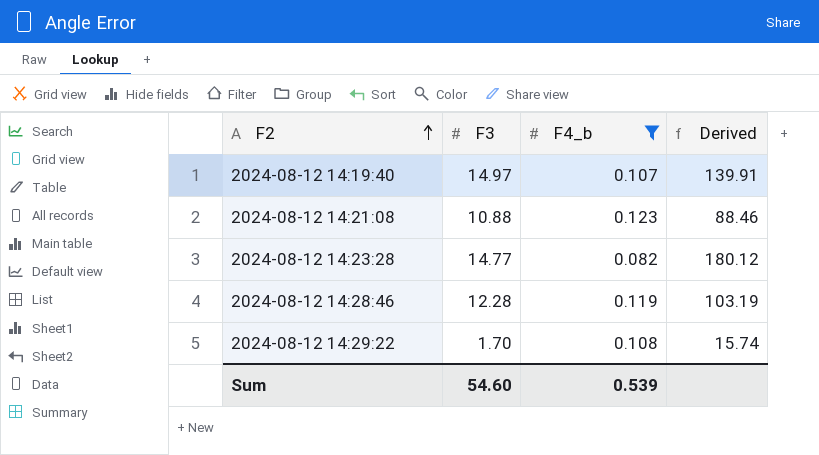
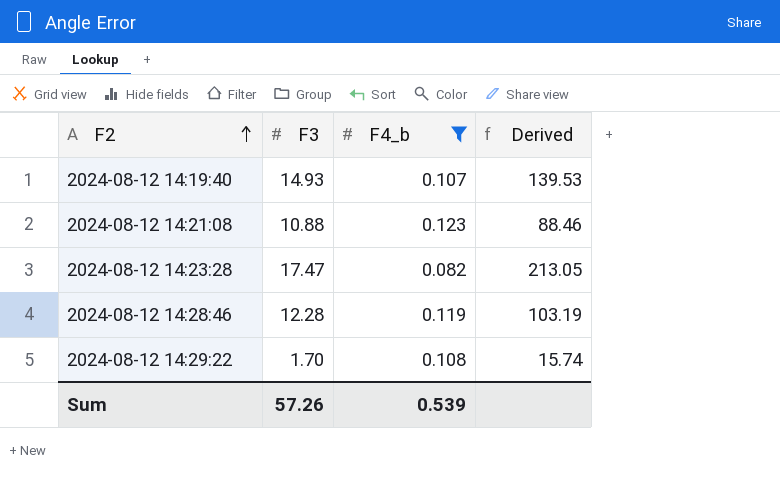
2024-08-12 14:19:40 | F3: 14.97 -> 14.93
2024-08-12 14:19:40 | Derived: 139.91 -> 139.53
2024-08-12 14:23:28 | F3: 14.77 -> 17.47
2024-08-12 14:23:28 | Derived: 180.12 -> 213.05
Sum | F3: 54.60 -> 57.26

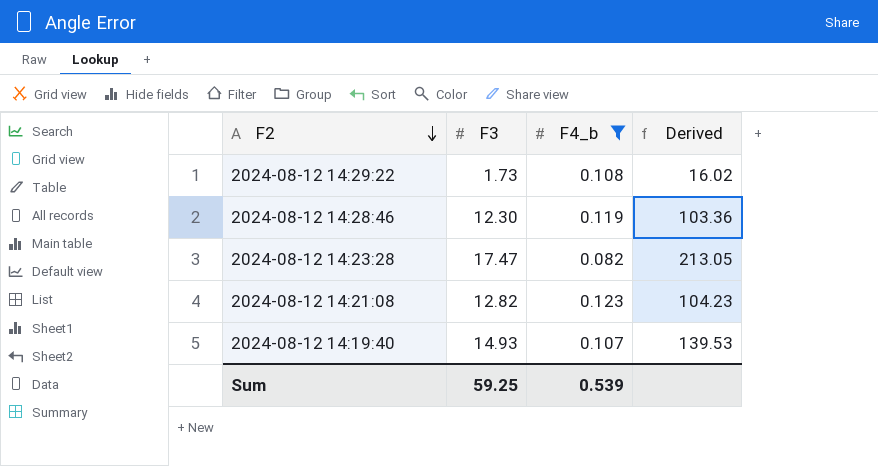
row order: F2 ascending -> F2 descending
2024-08-12 14:29:22 | F3: 1.70 -> 1.73
2024-08-12 14:29:22 | Derived: 15.74 -> 16.02
2024-08-12 14:28:46 | F3: 12.28 -> 12.30
2024-08-12 14:28:46 | Derived: 103.19 -> 103.36
2024-08-12 14:21:08 | F3: 10.88 -> 12.82
2024-08-12 14:21:08 | Derived: 88.46 -> 104.23
Sum | F3: 57.26 -> 59.25

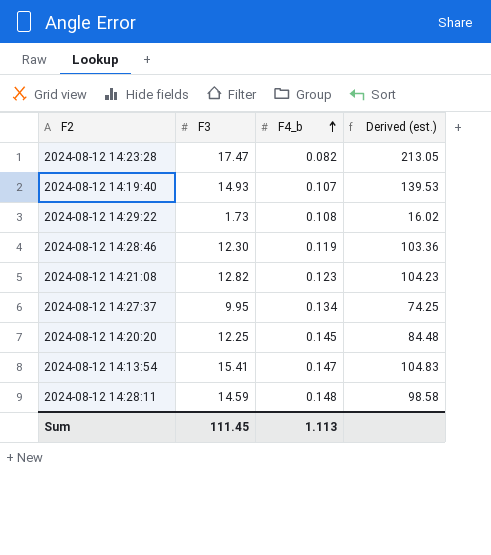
filter: F4_b <= 0.123 -> none
row order: F2 descending -> F4_b ascending
column name: Derived -> Derived (est.)
Sum | F3: 59.25 -> 111.45
Sum | F4_b: 0.539 -> 1.113

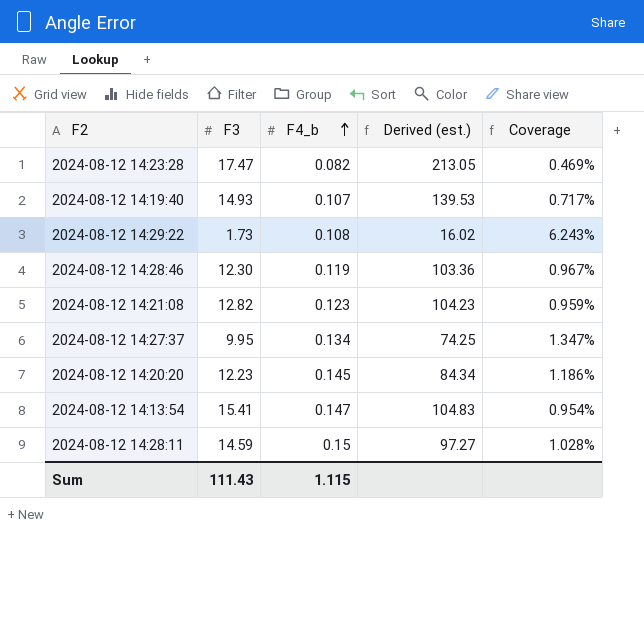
column Coverage | formula: none -> [F4_b] / [F3]
2024-08-12 14:20:20 | F3: 12.25 -> 12.23
2024-08-12 14:20:20 | Derived (est.): 84.48 -> 84.34
2024-08-12 14:28:11 | F4_b: 0.148 -> 0.15
2024-08-12 14:28:11 | Derived (est.): 98.58 -> 97.27
Sum | F3: 111.45 -> 111.43
Sum | F4_b: 1.113 -> 1.115

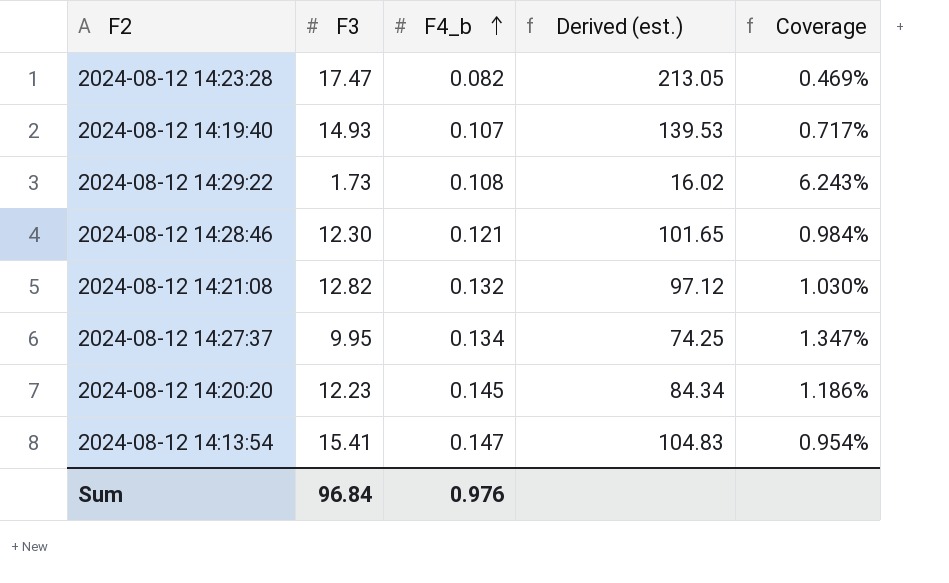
row 2024-08-12 14:28:11: 14.59 | 0.15 | 97.27 | 1.028% -> none
2024-08-12 14:28:46 | F4_b: 0.119 -> 0.121
2024-08-12 14:28:46 | Derived (est.): 103.36 -> 101.65
2024-08-12 14:28:46 | Coverage: 0.967% -> 0.984%
2024-08-12 14:21:08 | F4_b: 0.123 -> 0.132
2024-08-12 14:21:08 | Derived (est.): 104.23 -> 97.12
2024-08-12 14:21:08 | Coverage: 0.959% -> 1.030%
Sum | F3: 111.43 -> 96.84
Sum | F4_b: 1.115 -> 0.976

